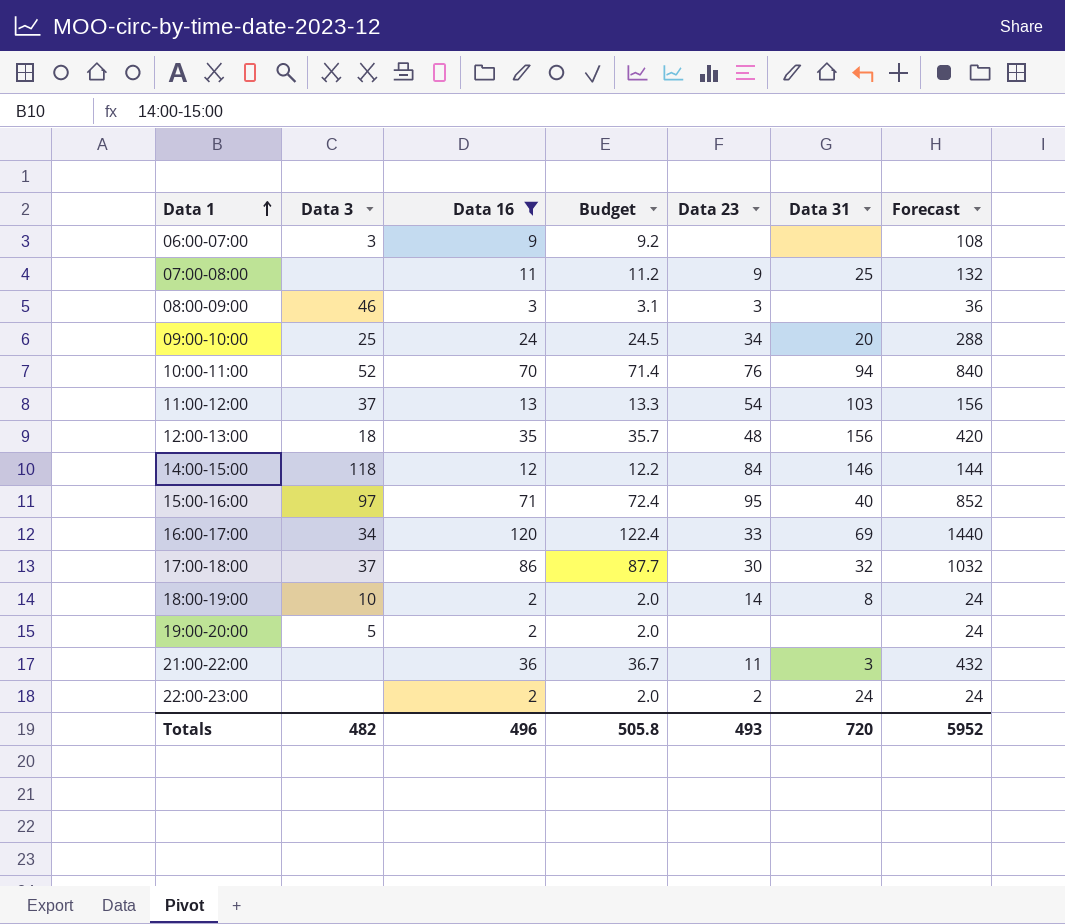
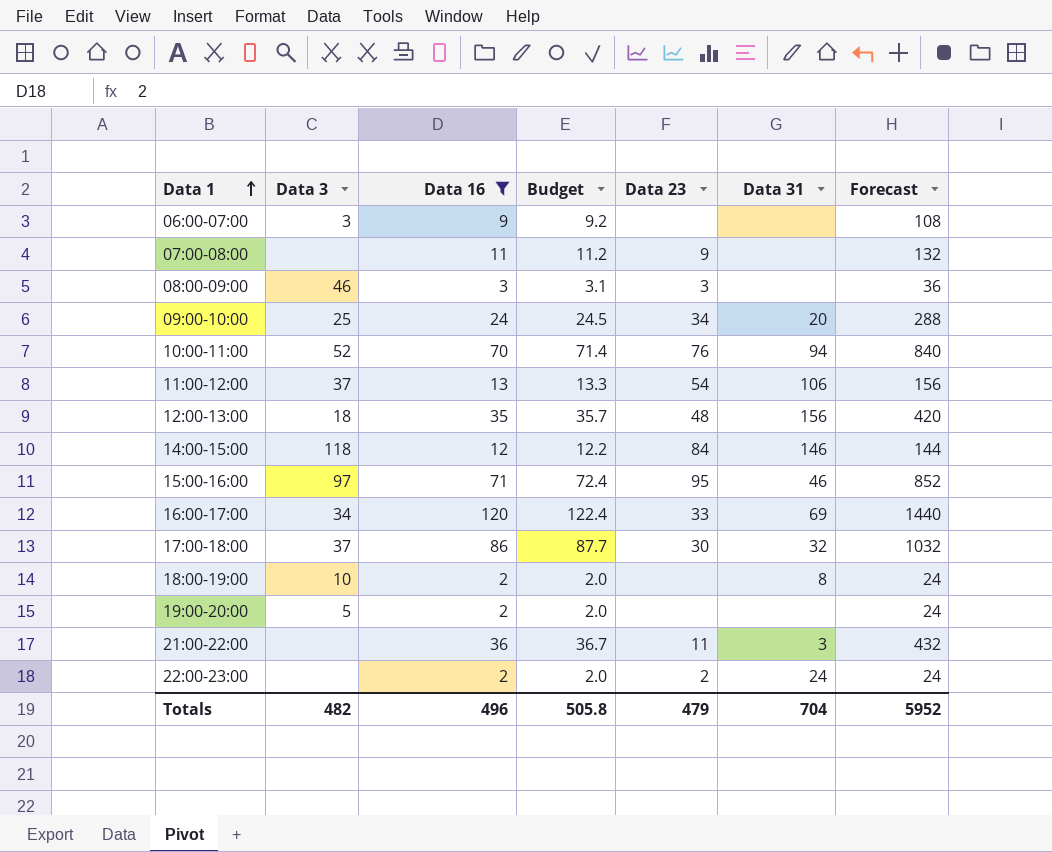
07:00-08:00 | Data 31: 25 -> none
11:00-12:00 | Data 31: 103 -> 106
15:00-16:00 | Data 31: 40 -> 46
18:00-19:00 | Data 23: 14 -> none
Totals | Data 23: 493 -> 479
Totals | Data 31: 720 -> 704

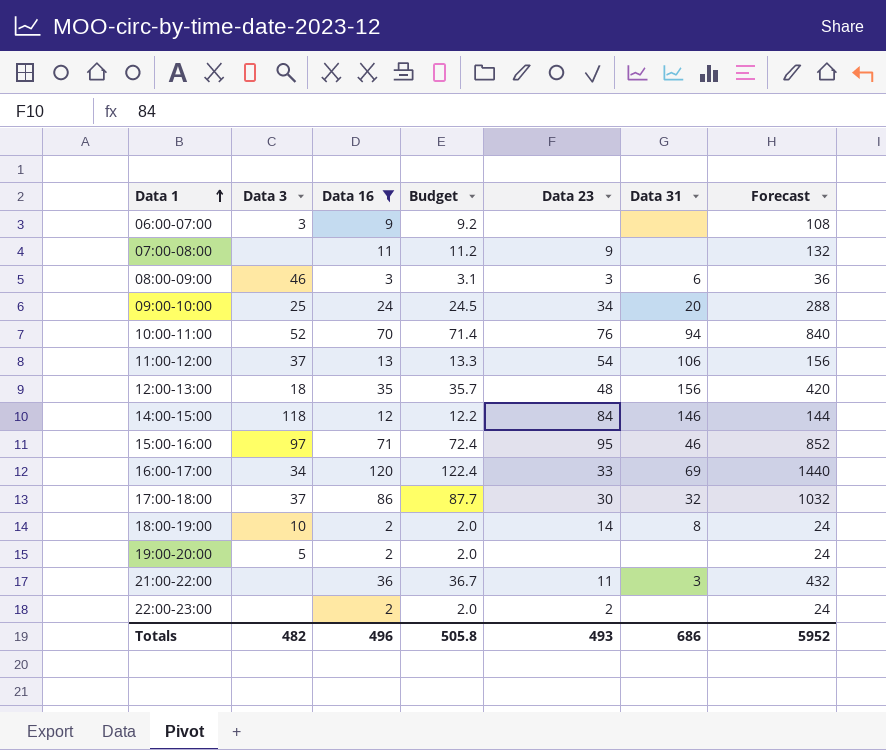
08:00-09:00 | Data 31: none -> 6
18:00-19:00 | Data 23: none -> 14
22:00-23:00 | Data 31: 24 -> none
Totals | Data 23: 479 -> 493
Totals | Data 31: 704 -> 686

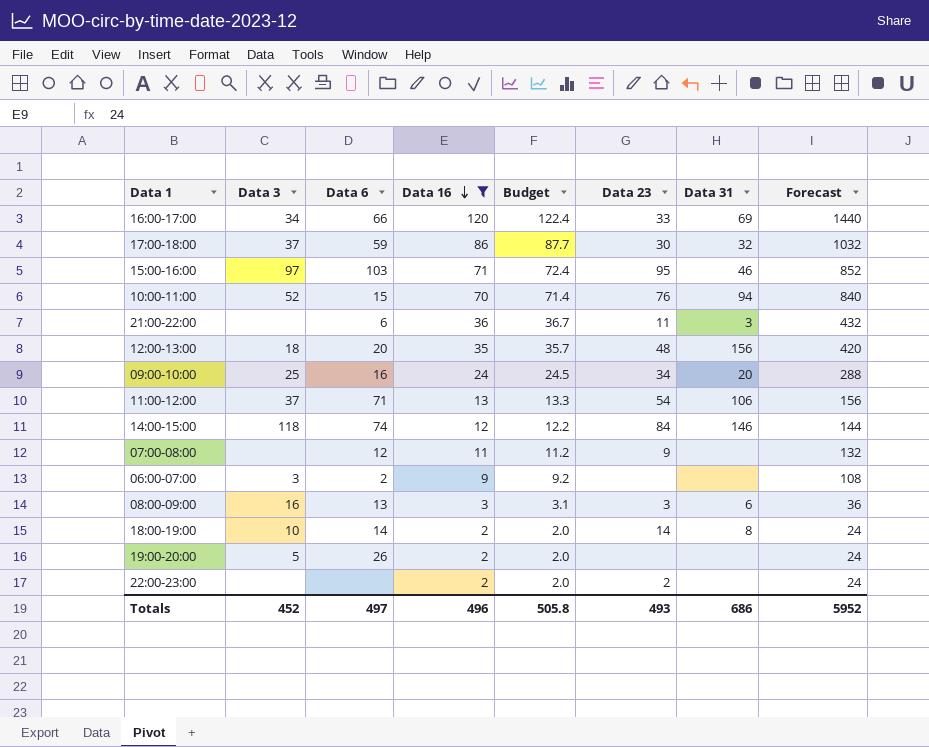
row order: Data 1 ascending -> Data 16 descending
column Data 6 | position: none -> 3
08:00-09:00 | Data 3: 46 -> 16
Totals | Data 3: 482 -> 452

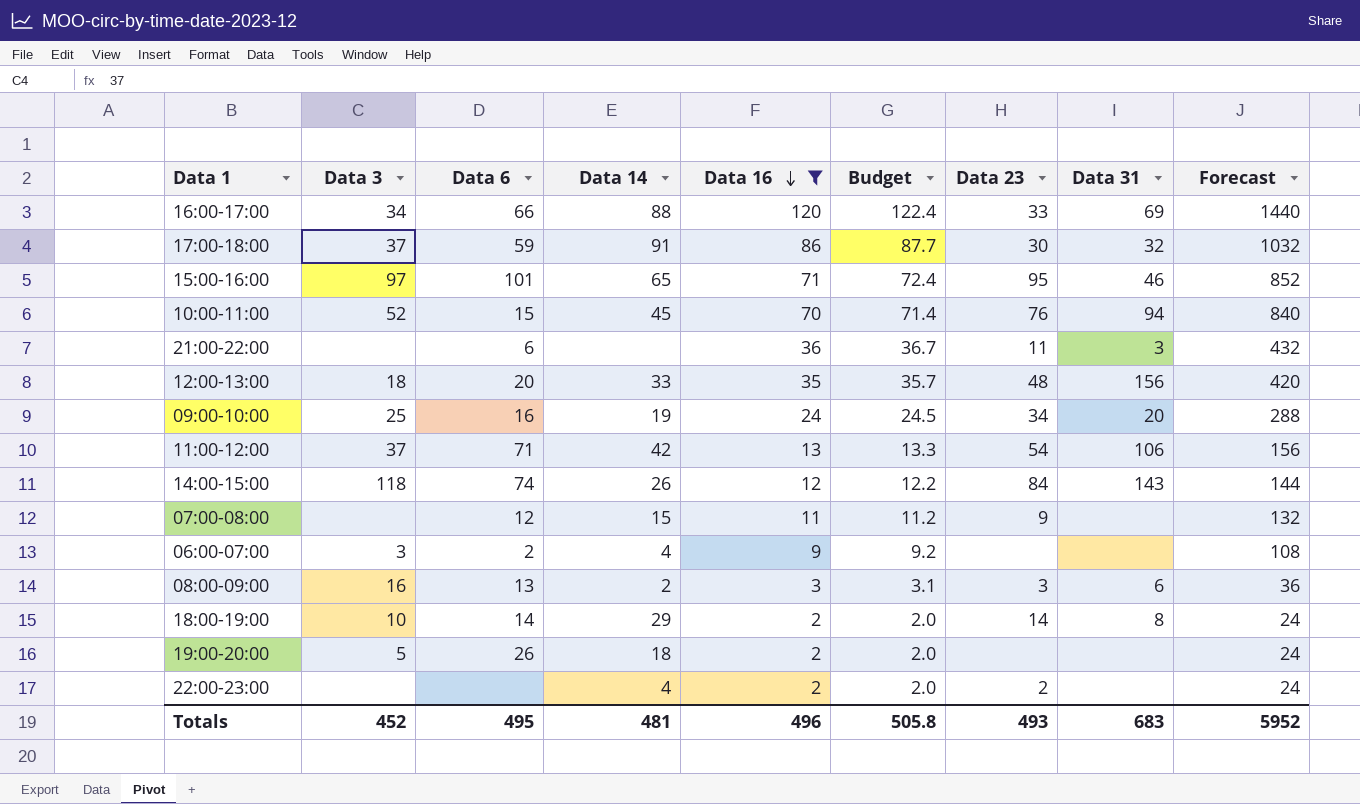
column Data 14 | position: none -> 4
15:00-16:00 | Data 6: 103 -> 101
14:00-15:00 | Data 31: 146 -> 143
Totals | Data 6: 497 -> 495
Totals | Data 31: 686 -> 683

